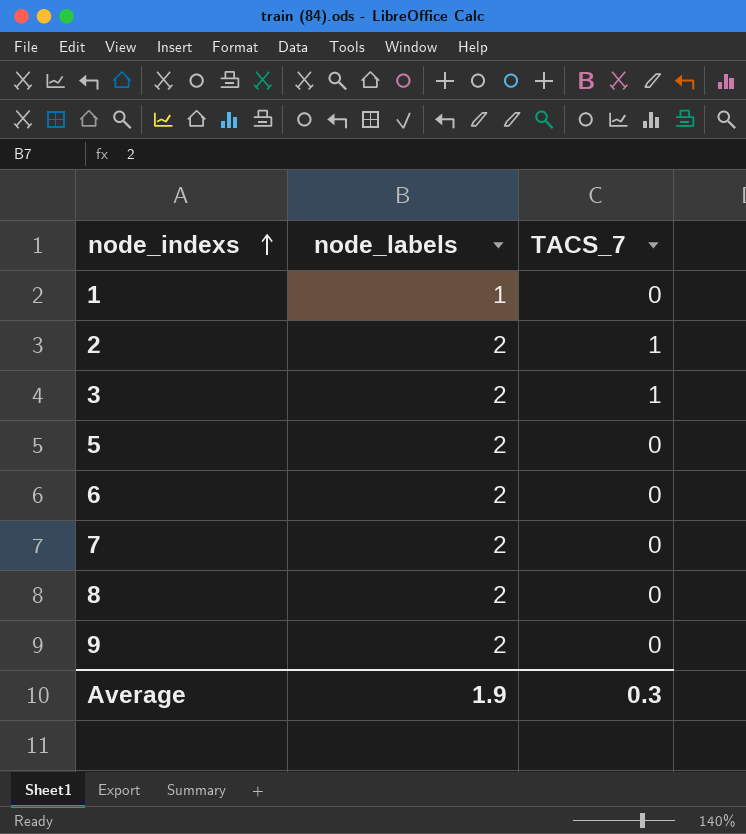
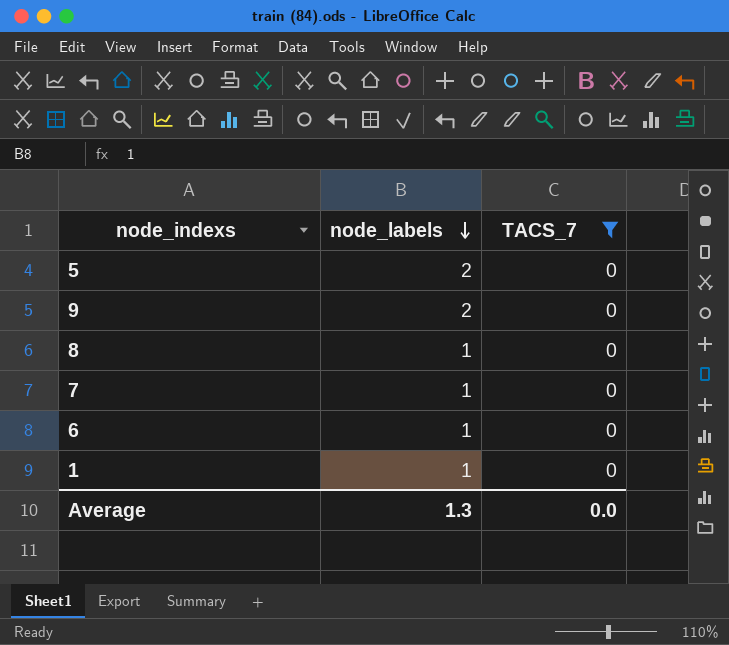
filter: none -> TACS_7 = 0
row order: node_indexs ascending -> node_labels descending
8 | node_labels: 2 -> 1
7 | node_labels: 2 -> 1
6 | node_labels: 2 -> 1
Average | node_labels: 1.9 -> 1.3
Average | TACS_7: 0.3 -> 0.0

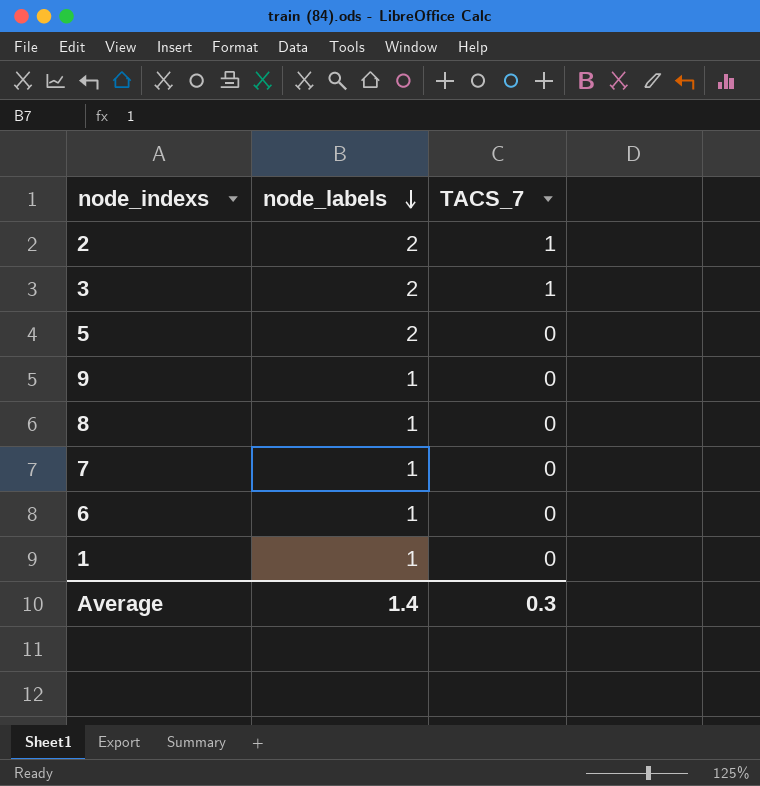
filter: TACS_7 = 0 -> none
9 | node_labels: 2 -> 1
Average | node_labels: 1.3 -> 1.4
Average | TACS_7: 0.0 -> 0.3

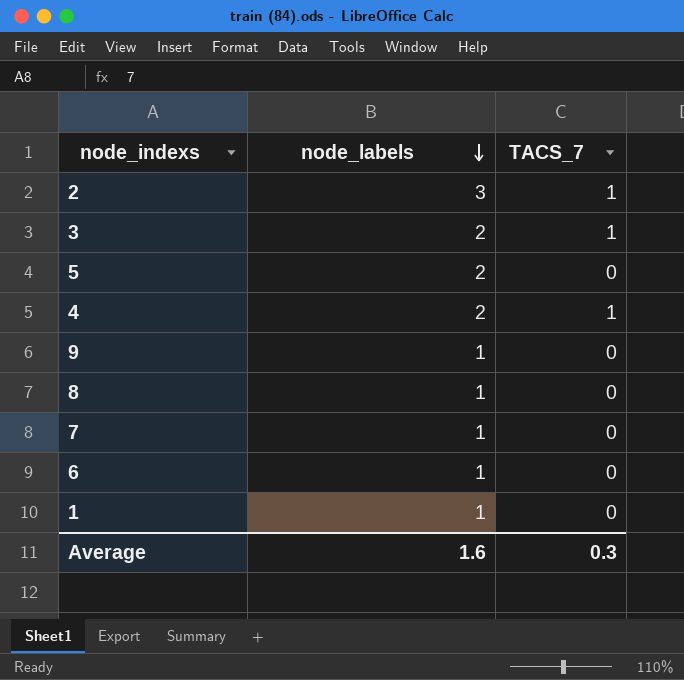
2 | node_labels: 2 -> 3
row 4: none -> 2 | 1
Average | node_labels: 1.4 -> 1.6

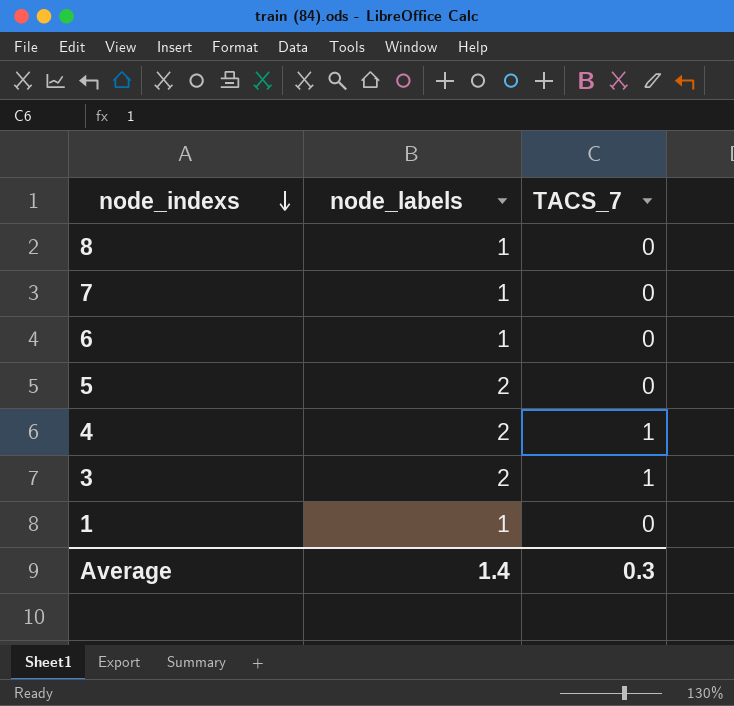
row order: node_labels descending -> node_indexs descending
row 2: 3 | 1 -> none
row 9: 1 | 0 -> none
Average | node_labels: 1.6 -> 1.4

